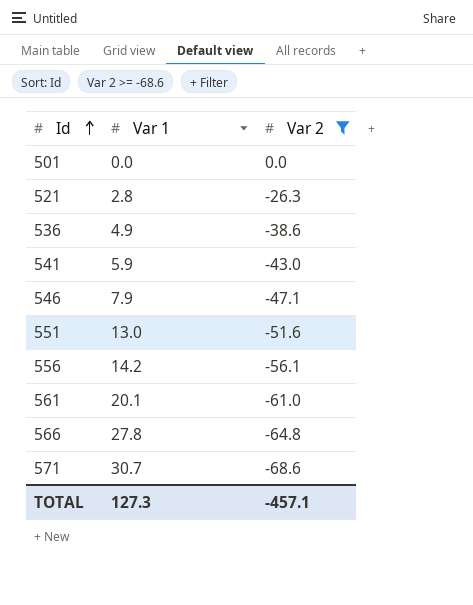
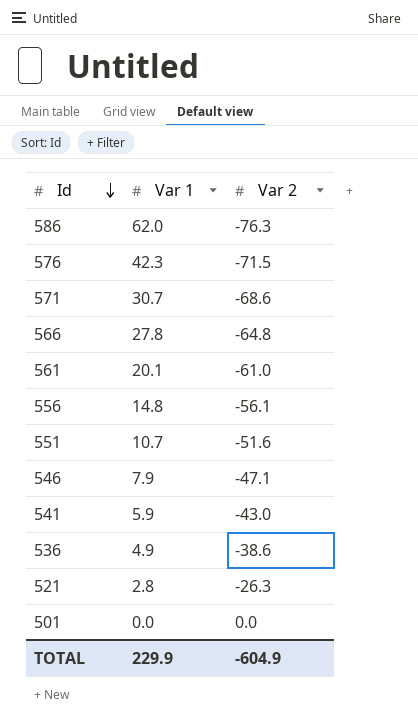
filter: Var 2 >= -68.6 -> none
row order: Id ascending -> Id descending
556 | Var 1: 14.2 -> 14.8
551 | Var 1: 13.0 -> 10.7
TOTAL | Var 1: 127.3 -> 229.9
TOTAL | Var 2: -457.1 -> -604.9

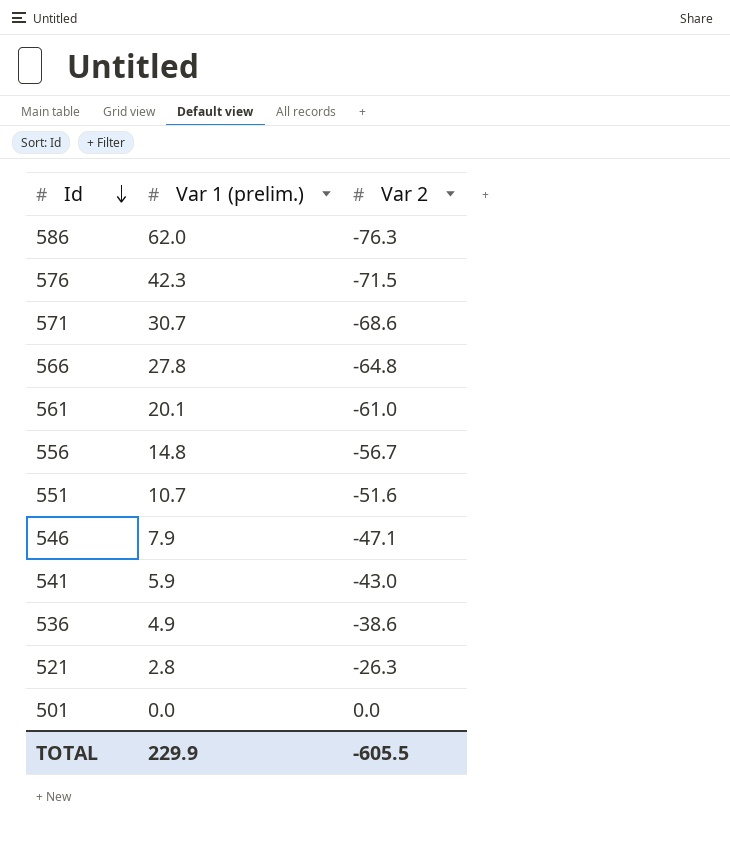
column name: Var 1 -> Var 1 (prelim.)
556 | Var 2: -56.1 -> -56.7
TOTAL | Var 2: -604.9 -> -605.5

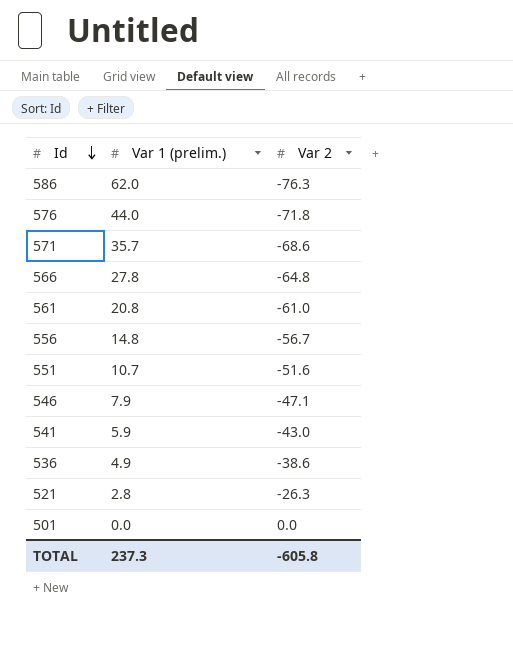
576 | Var 1 (prelim.): 42.3 -> 44.0
576 | Var 2: -71.5 -> -71.8
571 | Var 1 (prelim.): 30.7 -> 35.7
561 | Var 1 (prelim.): 20.1 -> 20.8
TOTAL | Var 1 (prelim.): 229.9 -> 237.3
TOTAL | Var 2: -605.5 -> -605.8

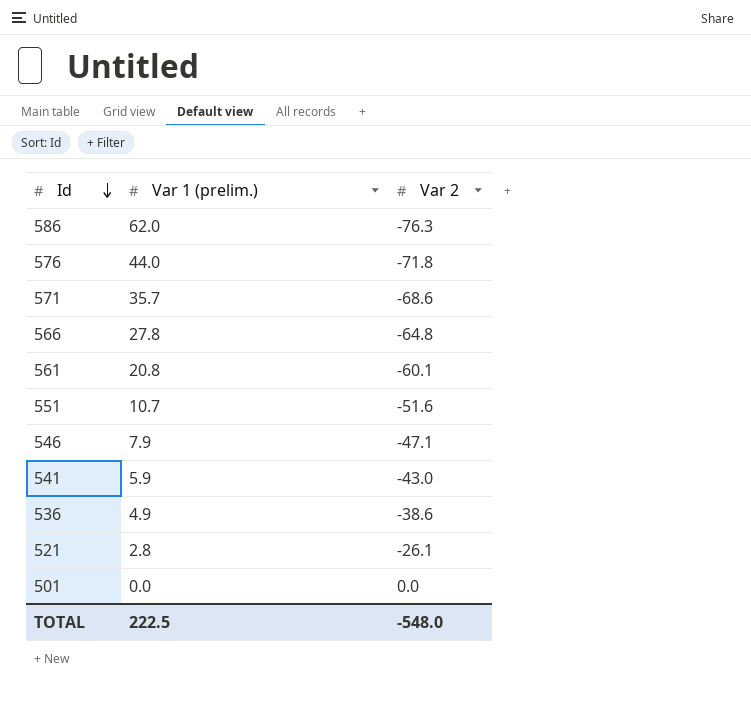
row 556: 14.8 | -56.7 -> none
561 | Var 2: -61.0 -> -60.1
521 | Var 2: -26.3 -> -26.1
TOTAL | Var 1 (prelim.): 237.3 -> 222.5
TOTAL | Var 2: -605.8 -> -548.0

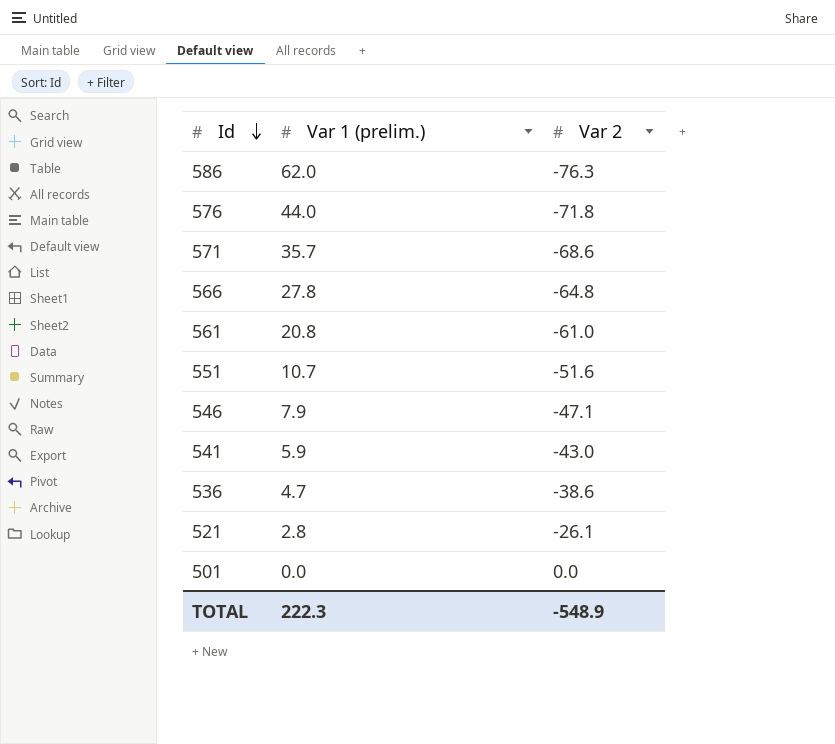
561 | Var 2: -60.1 -> -61.0
536 | Var 1 (prelim.): 4.9 -> 4.7
TOTAL | Var 1 (prelim.): 222.5 -> 222.3
TOTAL | Var 2: -548.0 -> -548.9

